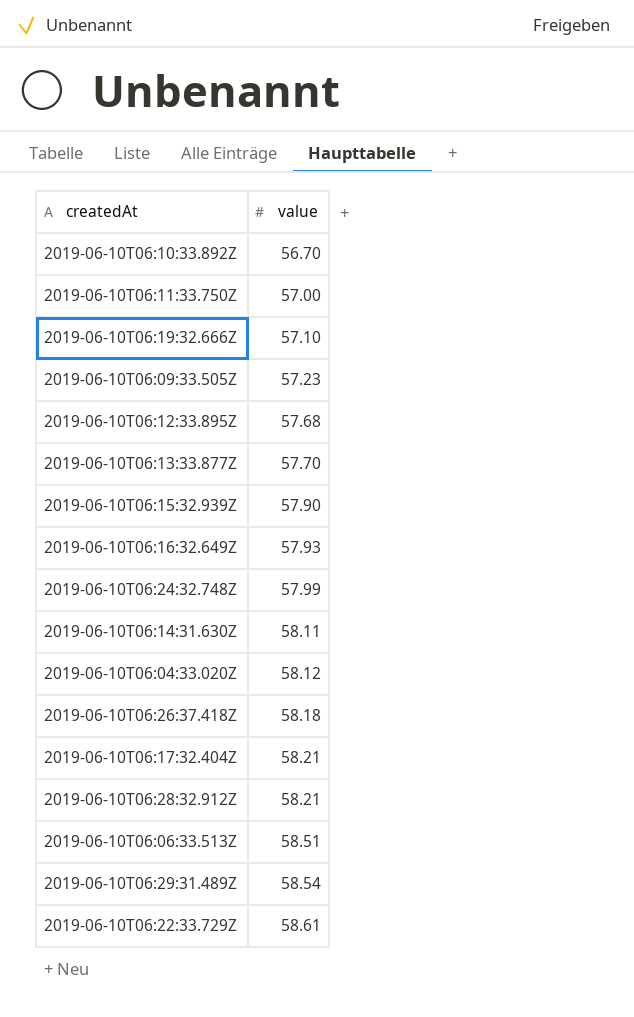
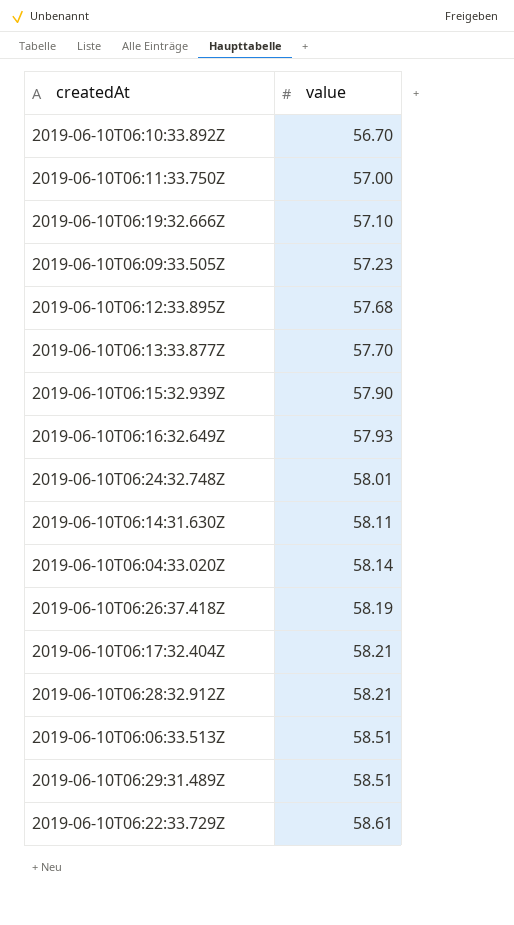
2019-06-10T06:24:32.748Z | value: 57.99 -> 58.01
2019-06-10T06:04:33.020Z | value: 58.12 -> 58.14
2019-06-10T06:26:37.418Z | value: 58.18 -> 58.19
2019-06-10T06:29:31.489Z | value: 58.54 -> 58.51

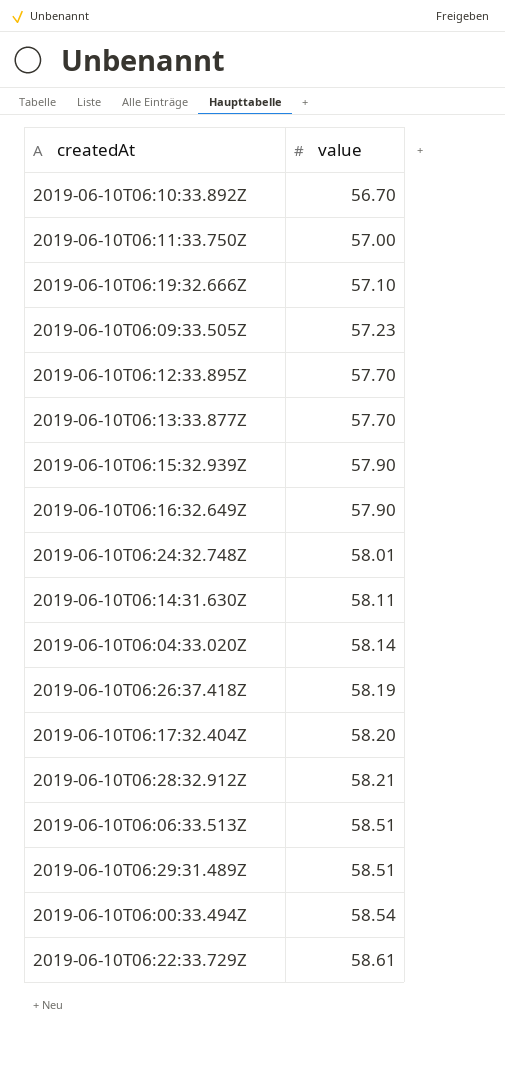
2019-06-10T06:12:33.895Z | value: 57.68 -> 57.70
2019-06-10T06:16:32.649Z | value: 57.93 -> 57.90
2019-06-10T06:17:32.404Z | value: 58.21 -> 58.20
row 2019-06-10T06:00:33.494Z: none -> 58.54

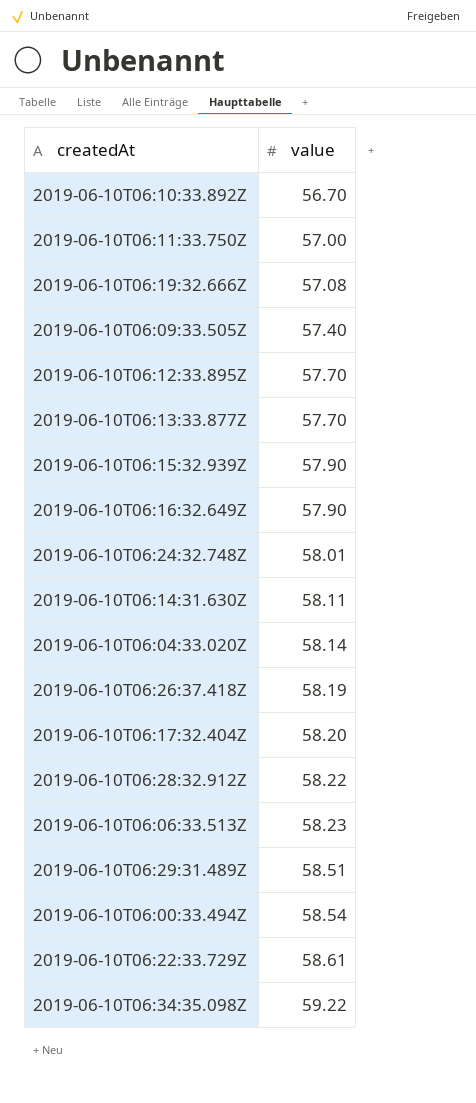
2019-06-10T06:19:32.666Z | value: 57.10 -> 57.08
2019-06-10T06:09:33.505Z | value: 57.23 -> 57.40
2019-06-10T06:28:32.912Z | value: 58.21 -> 58.22
2019-06-10T06:06:33.513Z | value: 58.51 -> 58.23
row 2019-06-10T06:34:35.098Z: none -> 59.22

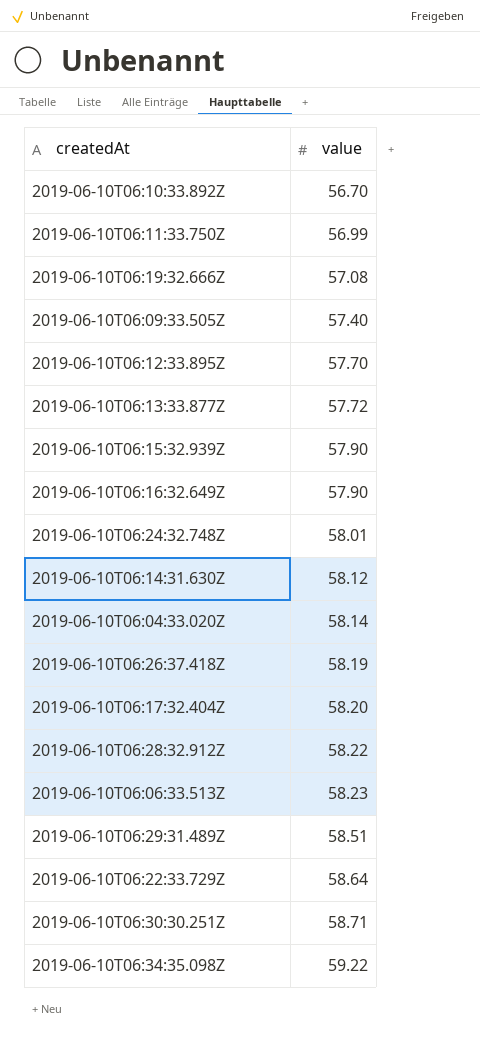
row 2019-06-10T06:00:33.494Z: 58.54 -> none
2019-06-10T06:11:33.750Z | value: 57.00 -> 56.99
2019-06-10T06:13:33.877Z | value: 57.70 -> 57.72
2019-06-10T06:14:31.630Z | value: 58.11 -> 58.12
2019-06-10T06:22:33.729Z | value: 58.61 -> 58.64
row 2019-06-10T06:30:30.251Z: none -> 58.71

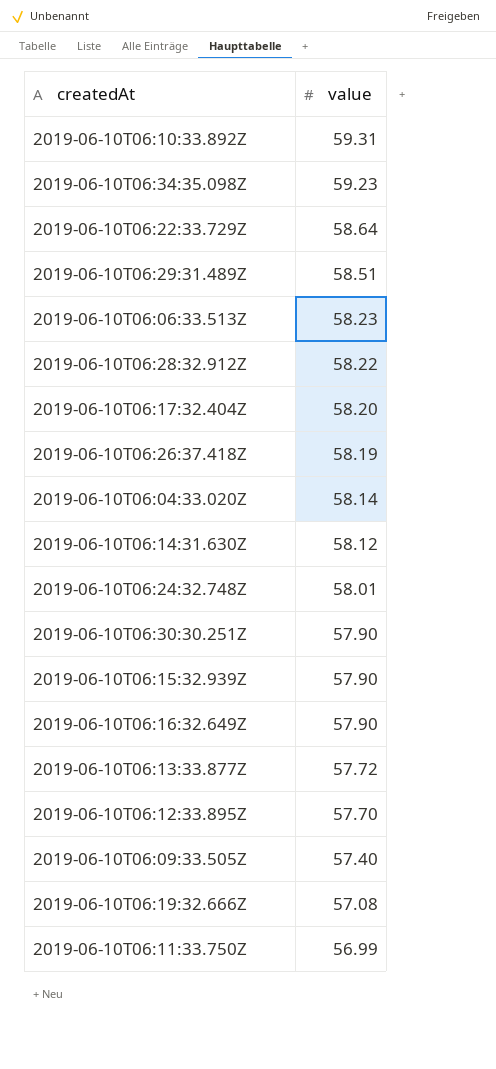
row order: value ascending -> value descending
2019-06-10T06:10:33.892Z | value: 56.70 -> 59.31
2019-06-10T06:34:35.098Z | value: 59.22 -> 59.23
2019-06-10T06:30:30.251Z | value: 58.71 -> 57.90

